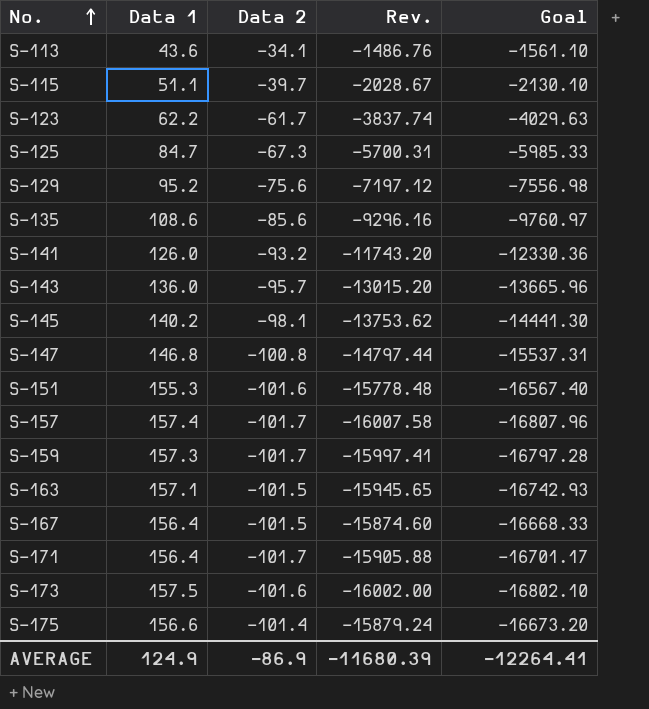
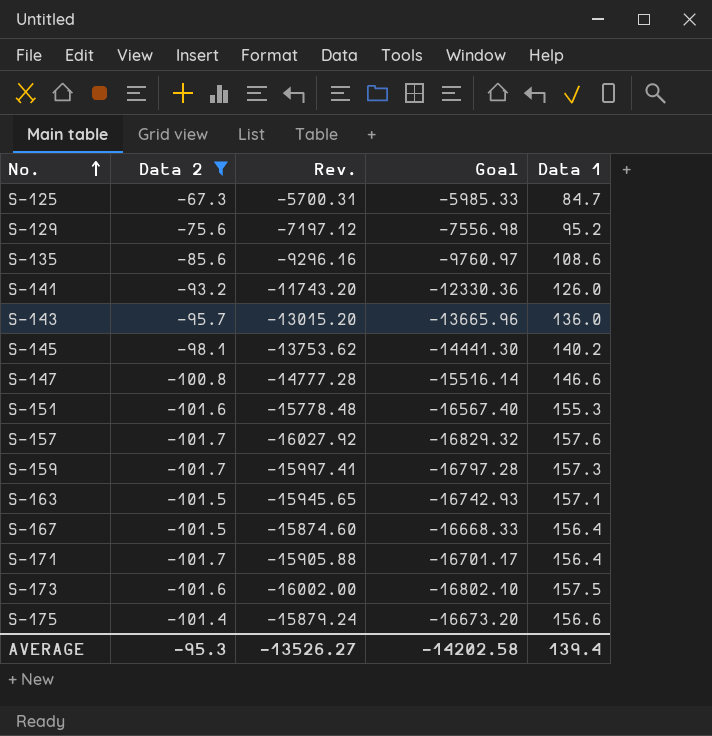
filter: none -> Data 2 <= -67.3
column Data 1 | position: 2 -> 5
S-147 | Rev.: -14797.44 -> -14777.28
S-147 | Goal: -15537.31 -> -15516.14
S-147 | Data 1: 146.8 -> 146.6
S-157 | Rev.: -16007.58 -> -16027.92
S-157 | Goal: -16807.96 -> -16829.32
S-157 | Data 1: 157.4 -> 157.6
AVERAGE | Data 2: -86.9 -> -95.3
AVERAGE | Rev.: -11680.39 -> -13526.27
AVERAGE | Goal: -12264.41 -> -14202.58
AVERAGE | Data 1: 124.9 -> 139.4

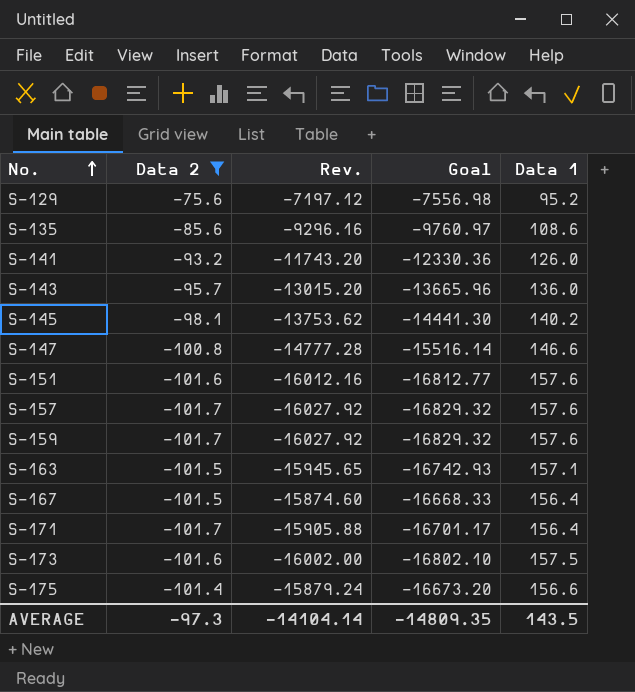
row S-125: -67.3 | -5700.31 | -5985.33 | 84.7 -> none
S-151 | Rev.: -15778.48 -> -16012.16
S-151 | Goal: -16567.40 -> -16812.77
S-151 | Data 1: 155.3 -> 157.6
S-159 | Rev.: -15997.41 -> -16027.92
S-159 | Goal: -16797.28 -> -16829.32
S-159 | Data 1: 157.3 -> 157.6
AVERAGE | Data 2: -95.3 -> -97.3
AVERAGE | Rev.: -13526.27 -> -14104.14
AVERAGE | Goal: -14202.58 -> -14809.35
AVERAGE | Data 1: 139.4 -> 143.5

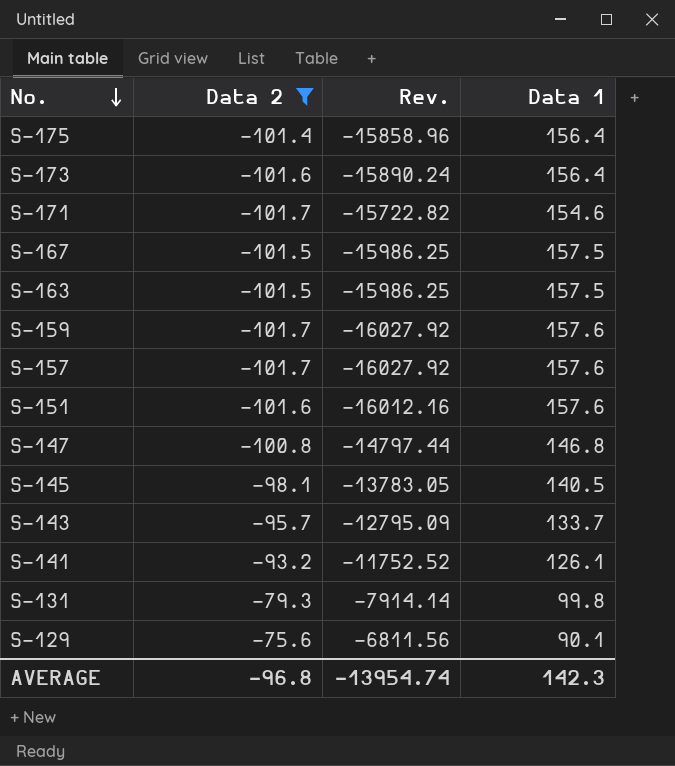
row order: No. ascending -> No. descending
column Goal | formula: [Rev.] * 1.05 -> none
row S-135: -85.6 | -9296.16 | -9760.97 | 108.6 -> none
S-175 | Rev.: -15879.24 -> -15858.96
S-175 | Data 1: 156.6 -> 156.4
S-173 | Rev.: -16002.00 -> -15890.24
S-173 | Data 1: 157.5 -> 156.4
S-171 | Rev.: -15905.88 -> -15722.82
S-171 | Data 1: 156.4 -> 154.6
S-167 | Rev.: -15874.60 -> -15986.25
S-167 | Data 1: 156.4 -> 157.5
S-163 | Rev.: -15945.65 -> -15986.25
S-163 | Data 1: 157.1 -> 157.5
S-147 | Rev.: -14777.28 -> -14797.44
S-147 | Data 1: 146.6 -> 146.8
S-145 | Rev.: -13753.62 -> -13783.05
S-145 | Data 1: 140.2 -> 140.5
S-143 | Rev.: -13015.20 -> -12795.09
S-143 | Data 1: 136.0 -> 133.7
S-141 | Rev.: -11743.20 -> -11752.52
S-141 | Data 1: 126.0 -> 126.1
row S-131: none -> -79.3 | -7914.14 | 99.8
S-129 | Rev.: -7197.12 -> -6811.56
S-129 | Data 1: 95.2 -> 90.1
AVERAGE | Data 2: -97.3 -> -96.8
AVERAGE | Rev.: -14104.14 -> -13954.74
AVERAGE | Data 1: 143.5 -> 142.3

